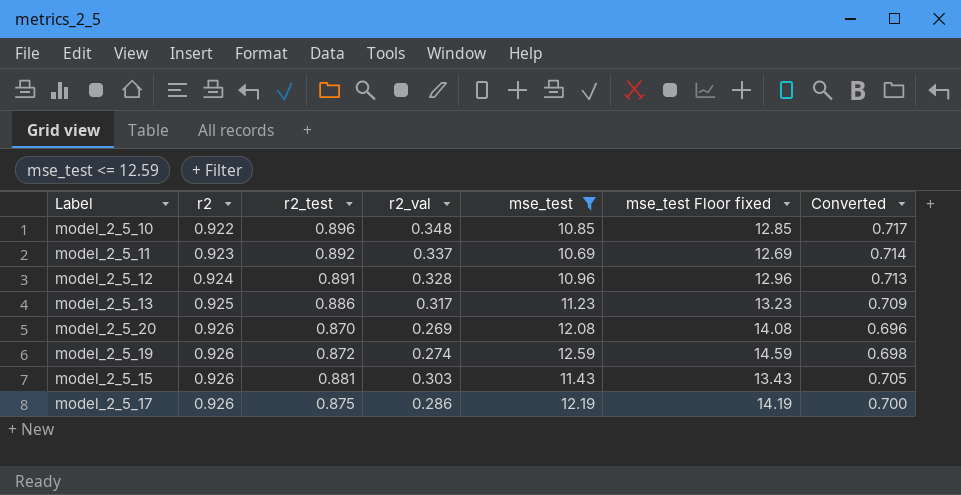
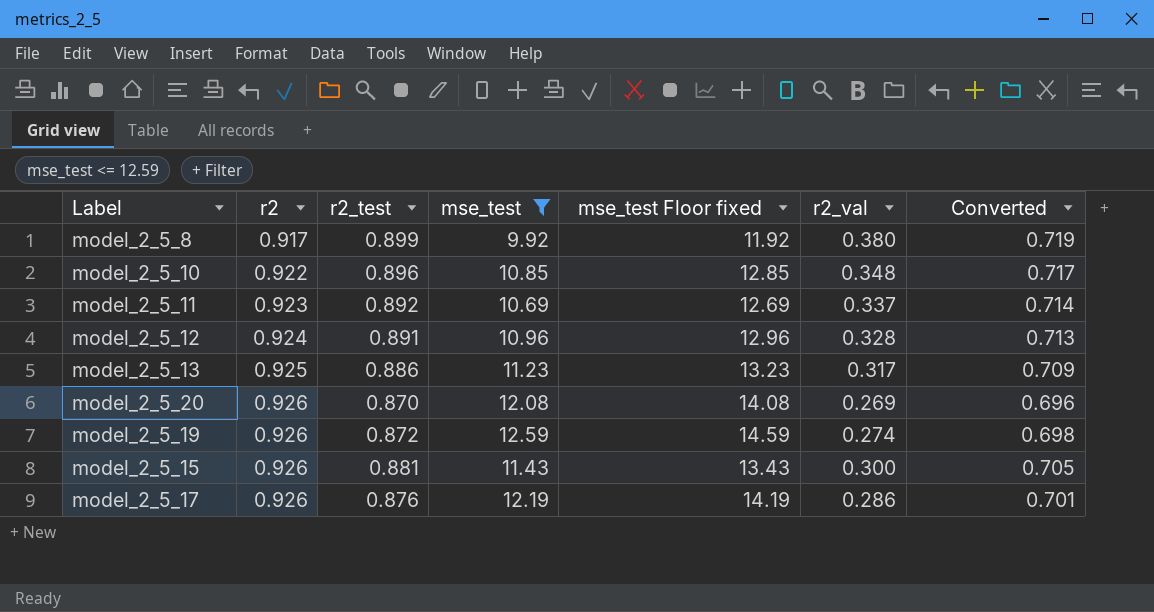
column r2_val | position: 4 -> 6
row model_2_5_8: none -> 0.917 | 0.899 | 9.92 | 11.92 | 0.380 | 0.719
model_2_5_15 | r2_val: 0.303 -> 0.300
model_2_5_17 | r2_test: 0.875 -> 0.876
model_2_5_17 | Converted: 0.700 -> 0.701

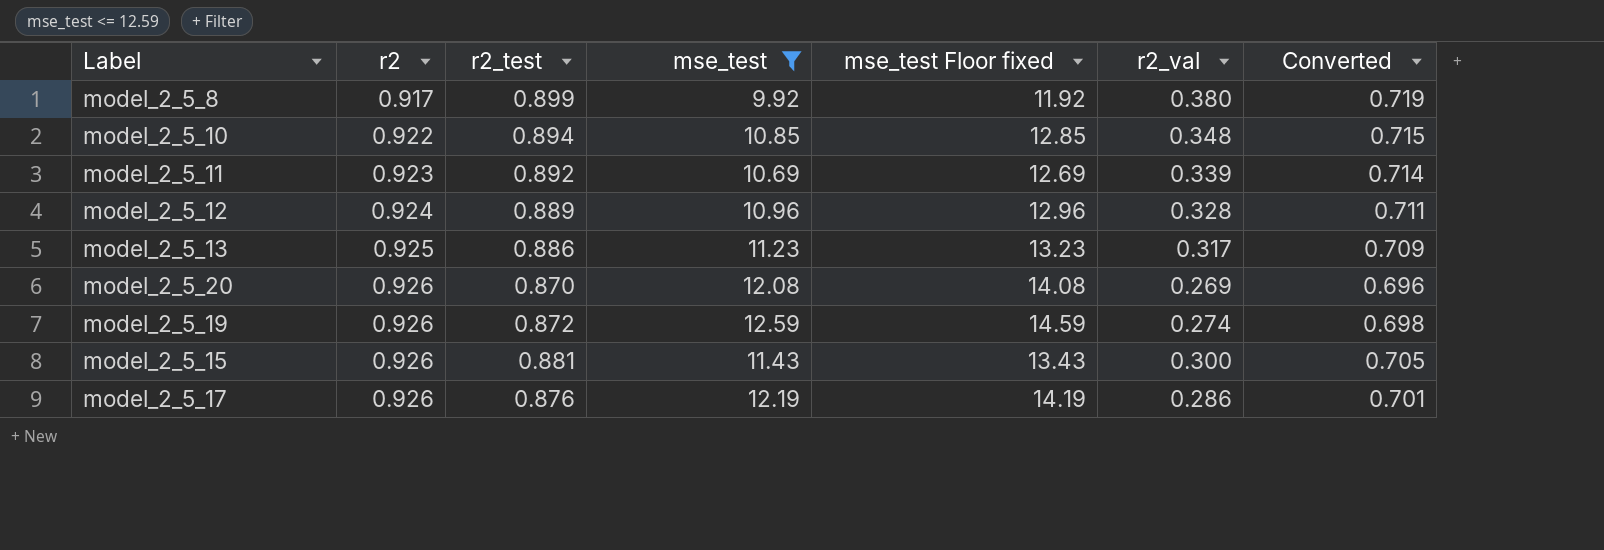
model_2_5_10 | r2_test: 0.896 -> 0.894
model_2_5_10 | Converted: 0.717 -> 0.715
model_2_5_11 | r2_val: 0.337 -> 0.339
model_2_5_12 | r2_test: 0.891 -> 0.889
model_2_5_12 | Converted: 0.713 -> 0.711

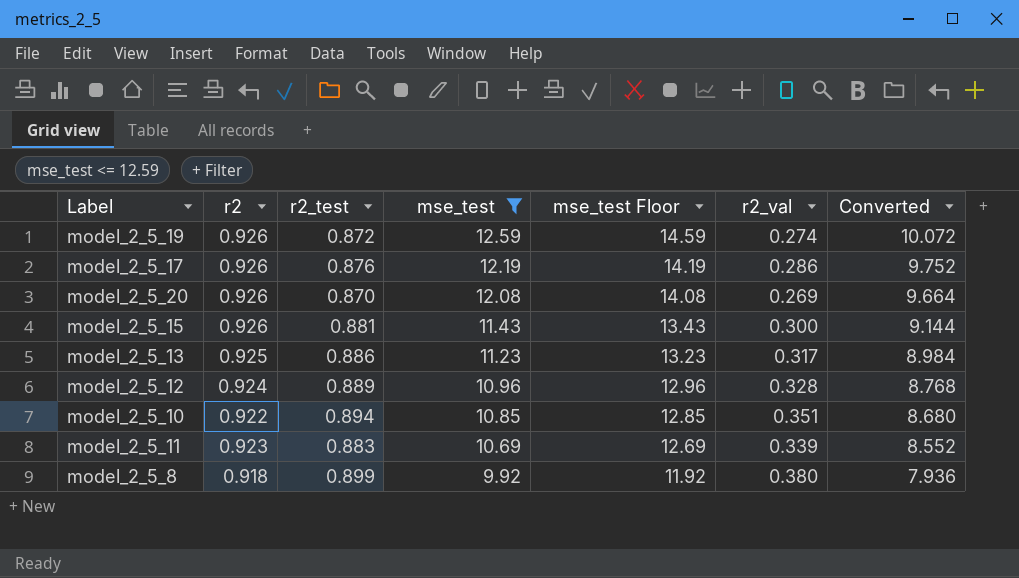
row order: r2 ascending -> mse_test descending
column name: mse_test Floor fixed -> mse_test Floor
column Converted | formula: [r2_test] * 0.8 -> [mse_test] * 0.8
model_2_5_10 | r2_val: 0.348 -> 0.351
model_2_5_11 | r2_test: 0.892 -> 0.883
model_2_5_8 | r2: 0.917 -> 0.918

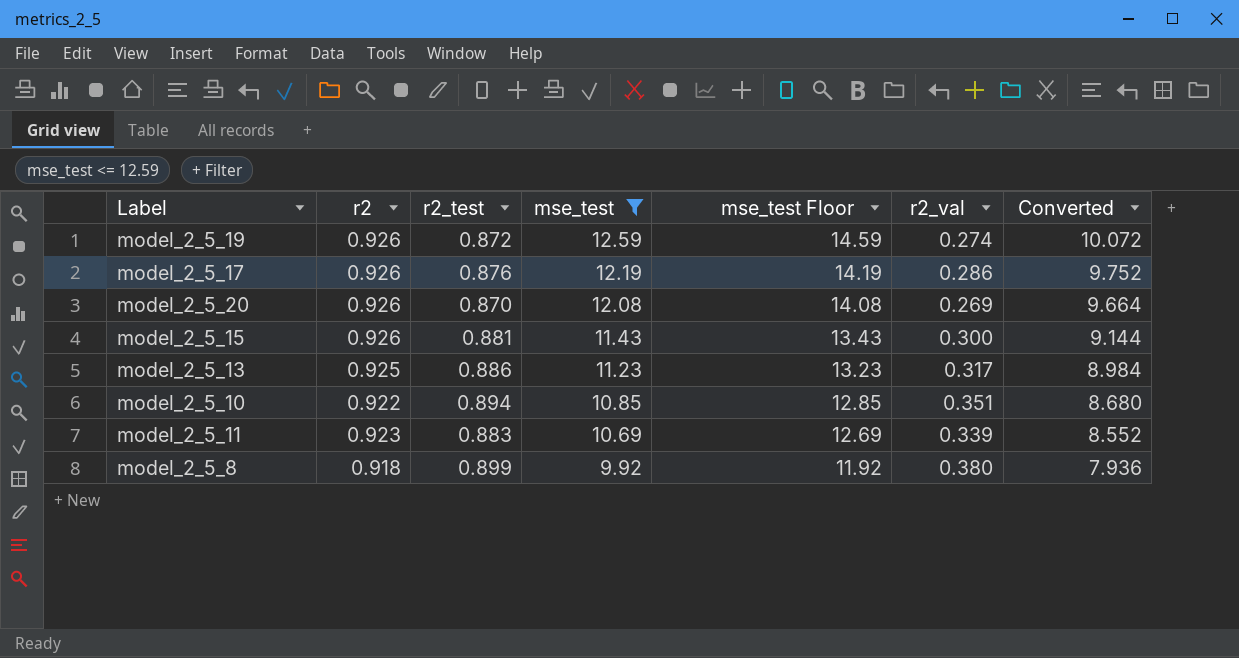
row model_2_5_12: 0.924 | 0.889 | 10.96 | 12.96 | 0.328 | 8.768 -> none

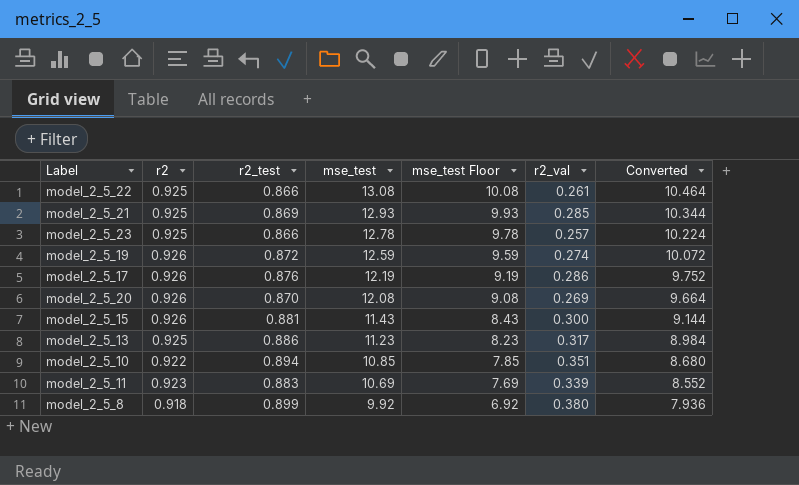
filter: mse_test <= 12.59 -> none
column mse_test Floor | formula: [mse_test] + 2 -> [mse_test] - 3

